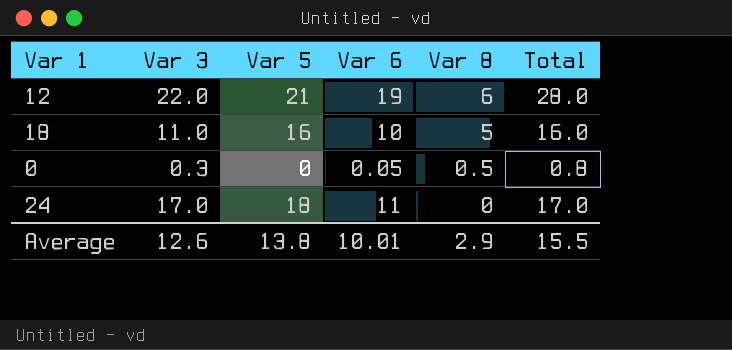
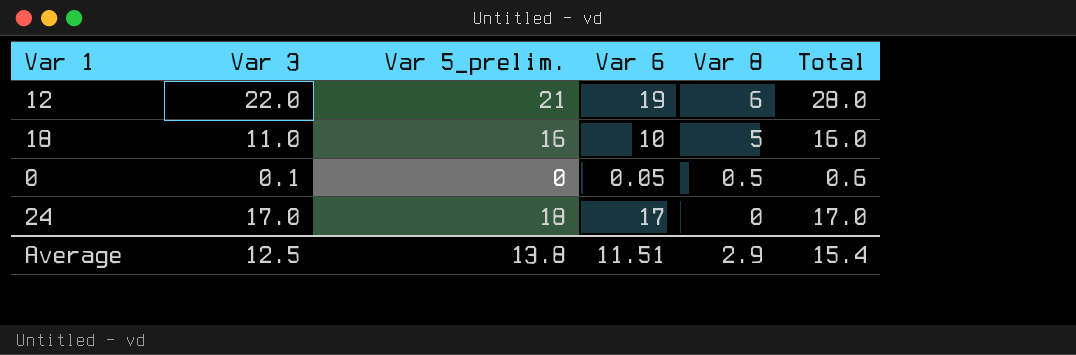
column name: Var 5 -> Var 5_prelim.
0 | Var 3: 0.3 -> 0.1
0 | Total: 0.8 -> 0.6
24 | Var 6: 11 -> 17
Average | Var 3: 12.6 -> 12.5
Average | Var 6: 10.01 -> 11.51
Average | Total: 15.5 -> 15.4

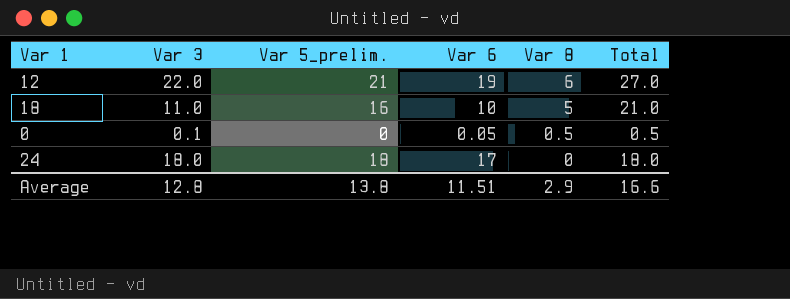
column Total | formula: [Var 3] + [Var 8] -> [Var 5_prelim.] + [Var 8]
24 | Var 3: 17.0 -> 18.0
Average | Var 3: 12.5 -> 12.8
Average | Total: 15.4 -> 16.6

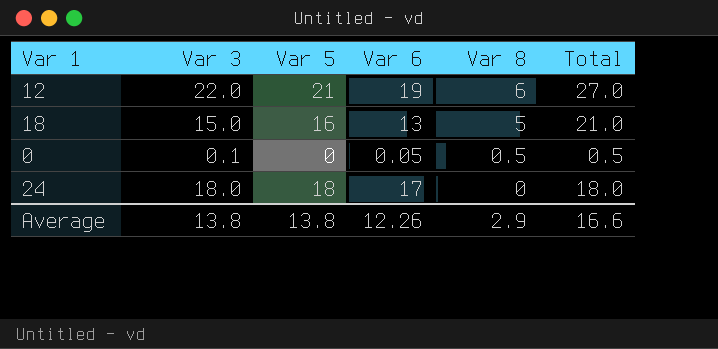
column name: Var 5_prelim. -> Var 5
18 | Var 3: 11.0 -> 15.0
18 | Var 6: 10 -> 13
Average | Var 3: 12.8 -> 13.8
Average | Var 6: 11.51 -> 12.26

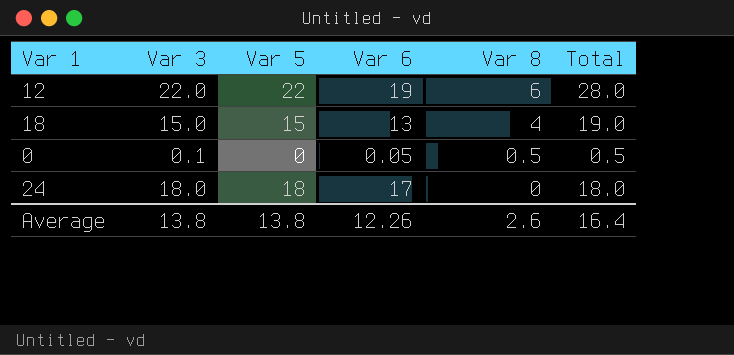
12 | Var 5: 21 -> 22
12 | Total: 27.0 -> 28.0
18 | Var 5: 16 -> 15
18 | Var 8: 5 -> 4
18 | Total: 21.0 -> 19.0
Average | Var 8: 2.9 -> 2.6
Average | Total: 16.6 -> 16.4

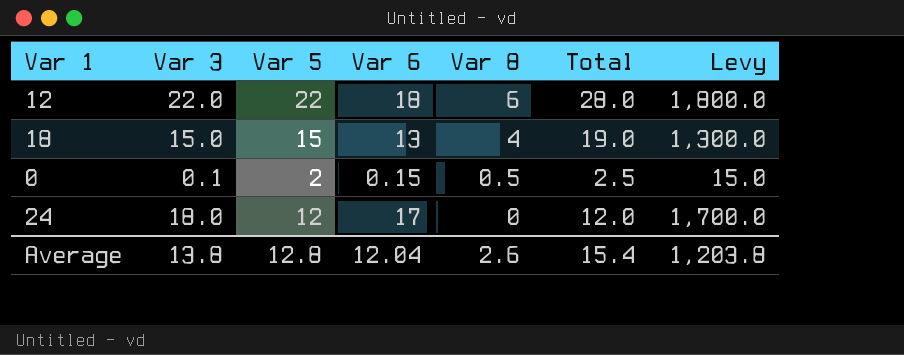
column Levy | formula: none -> [Var 6] * 100
12 | Var 6: 19 -> 18
0 | Var 5: 0 -> 2
0 | Var 6: 0.05 -> 0.15
0 | Total: 0.5 -> 2.5
24 | Var 5: 18 -> 12
24 | Total: 18.0 -> 12.0
Average | Var 5: 13.8 -> 12.8
Average | Var 6: 12.26 -> 12.04
Average | Total: 16.4 -> 15.4

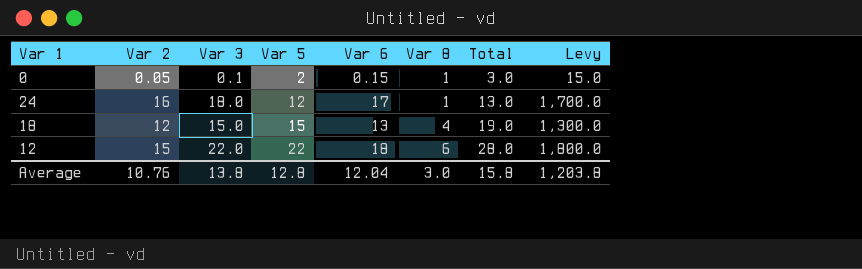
row order: Var 8 descending -> Var 5 ascending
column Var 2 | position: none -> 2
0 | Var 8: 0.5 -> 1
0 | Total: 2.5 -> 3.0
24 | Var 8: 0 -> 1
24 | Total: 12.0 -> 13.0
Average | Var 8: 2.6 -> 3.0
Average | Total: 15.4 -> 15.8

